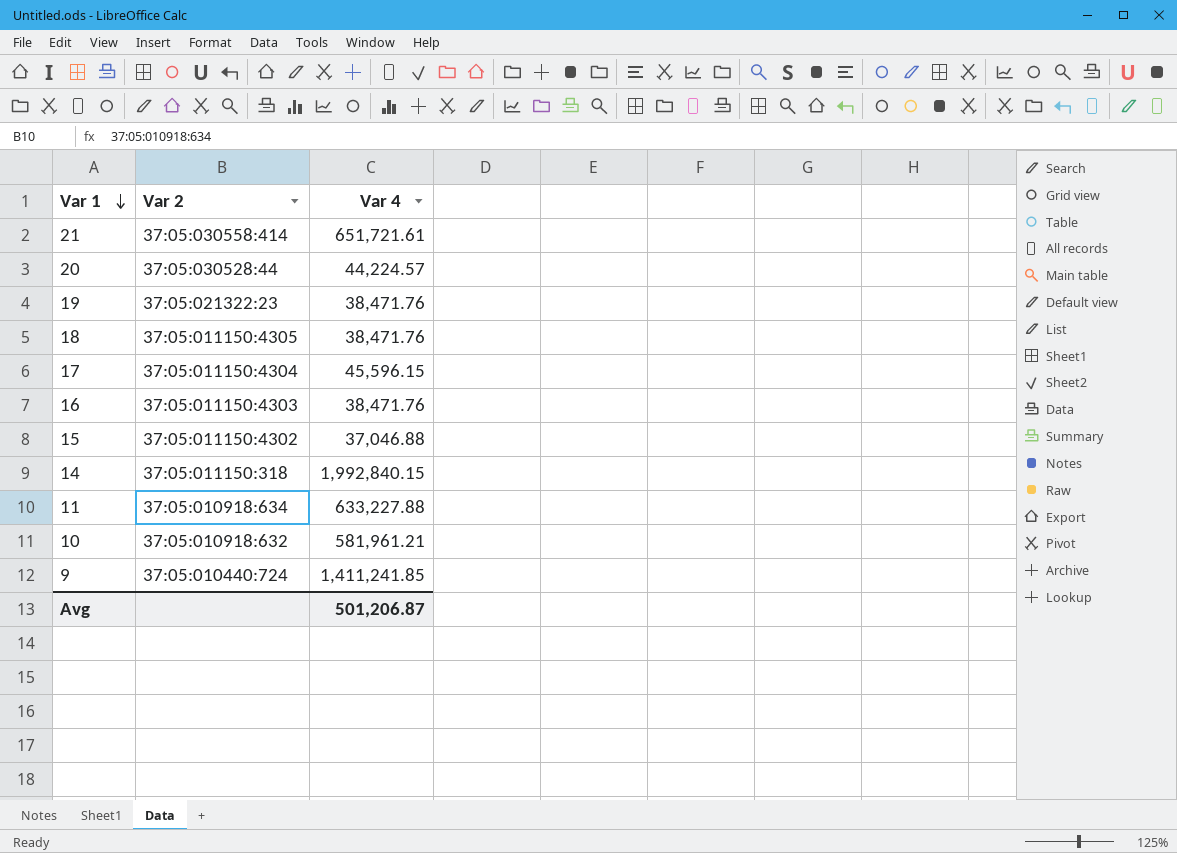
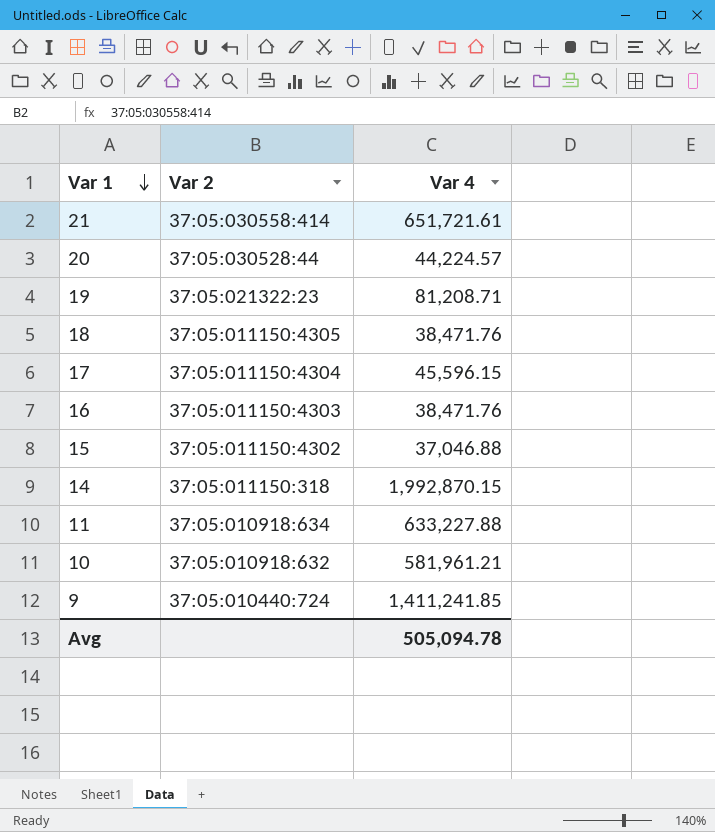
19 | Var 4: 38,471.76 -> 81,208.71
14 | Var 4: 1,992,840.15 -> 1,992,870.15
Avg | Var 4: 501,206.87 -> 505,094.78

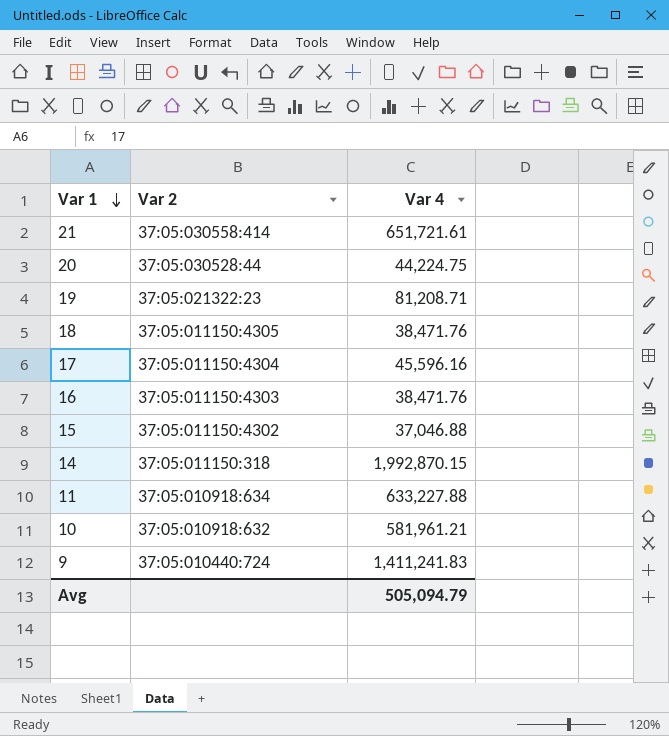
20 | Var 4: 44,224.57 -> 44,224.75
17 | Var 4: 45,596.15 -> 45,596.16
9 | Var 4: 1,411,241.85 -> 1,411,241.83
Avg | Var 4: 505,094.78 -> 505,094.79

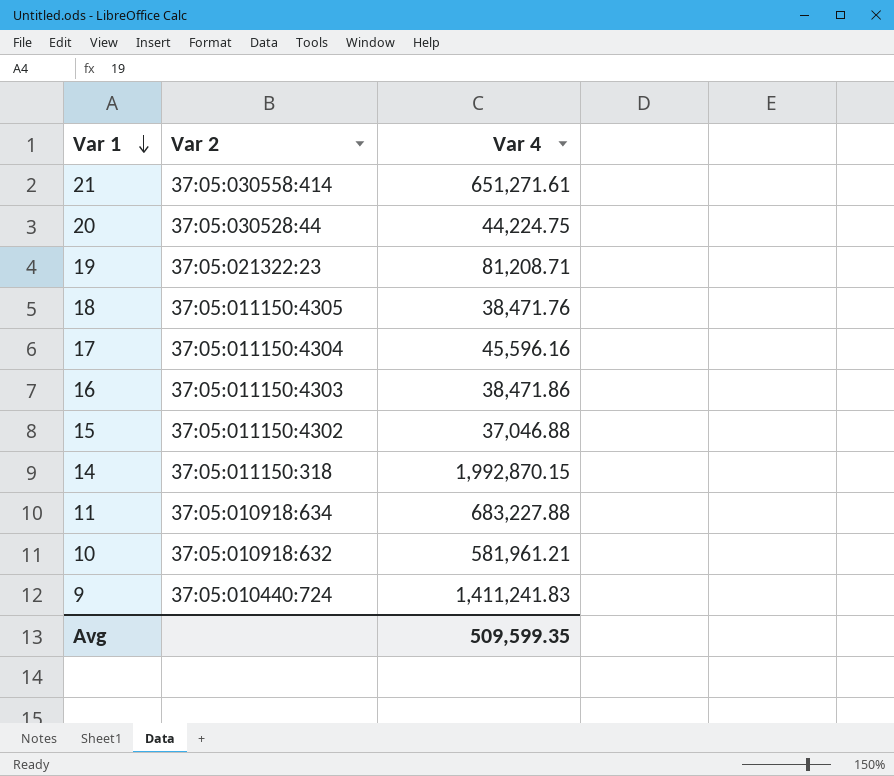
21 | Var 4: 651,721.61 -> 651,271.61
16 | Var 4: 38,471.76 -> 38,471.86
11 | Var 4: 633,227.88 -> 683,227.88
Avg | Var 4: 505,094.79 -> 509,599.35

